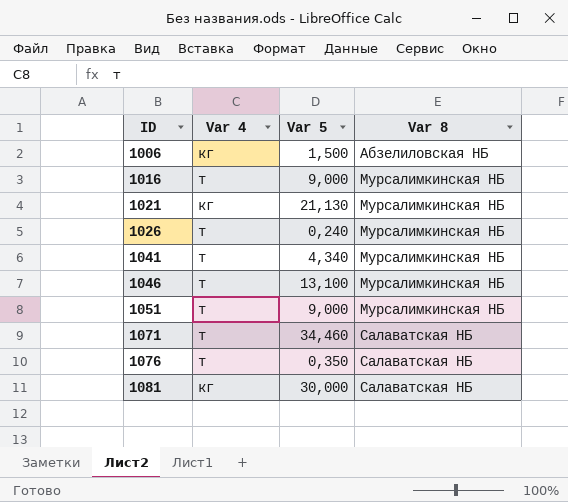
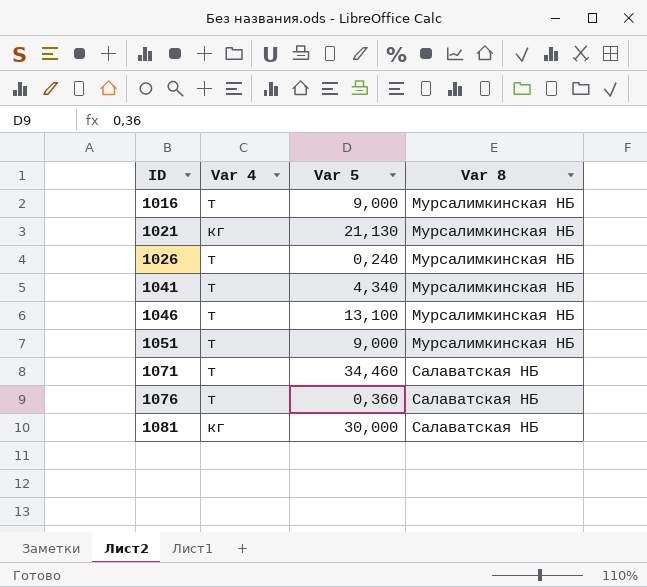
row 1006: кг | 1,500 | Абзелиловская НБ -> none
1076 | Var 5: 0,350 -> 0,360

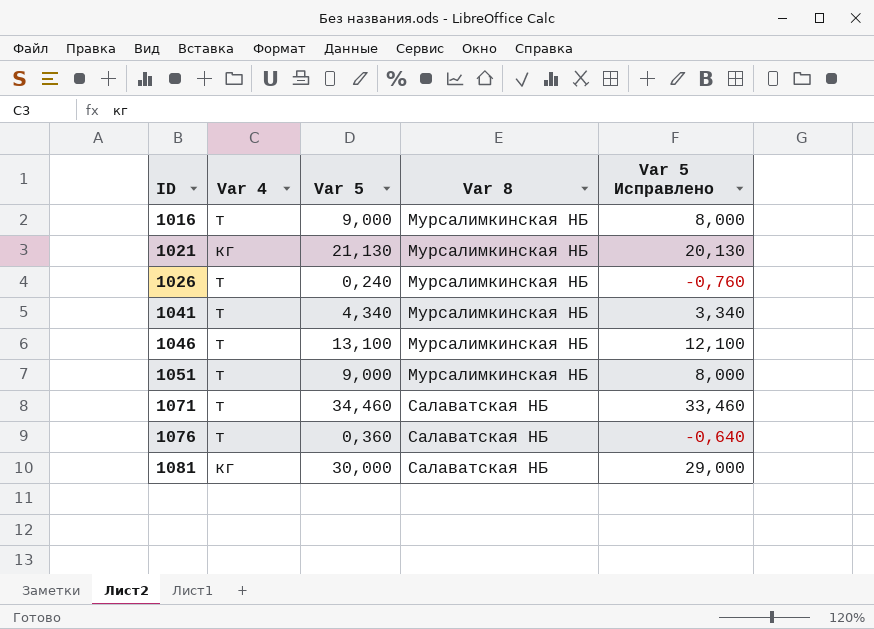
column Var 5 Исправлено | formula: none -> [Var 5] - 1

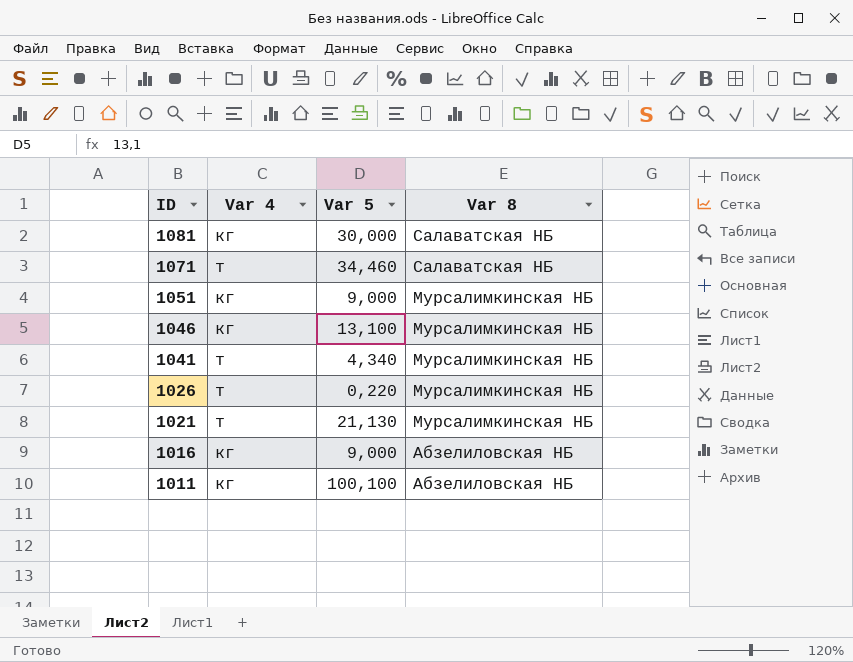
row order: ID ascending -> ID descending
column Var 5 Исправлено | formula: [Var 5] - 1 -> none
row 1076: т | 0,360 | Салаватская НБ | -0,640 -> none
1051 | Var 4: т -> кг
1046 | Var 4: т -> кг
1026 | Var 5: 0,240 -> 0,220
1021 | Var 4: кг -> т
1016 | Var 4: т -> кг
1016 | Var 8: Мурсалимкинская НБ -> Абзелиловская НБ
row 1011: none -> кг | 100,100 | Абзелиловская НБ

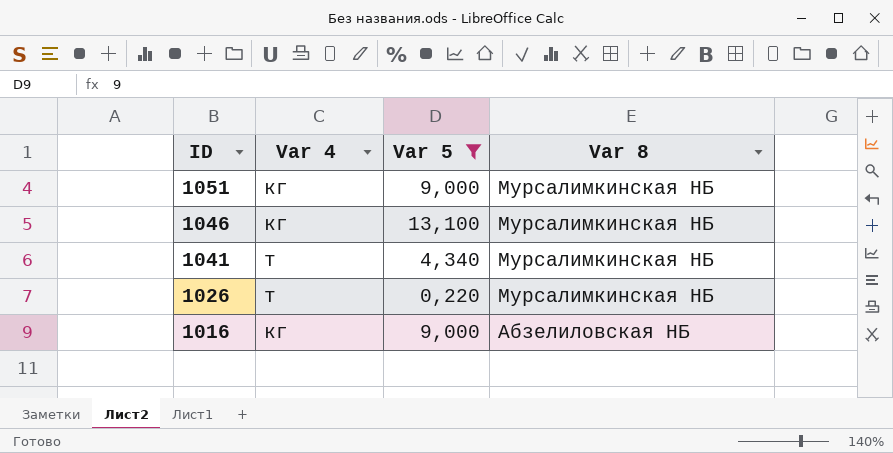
filter: none -> Var 5 <= 13,100

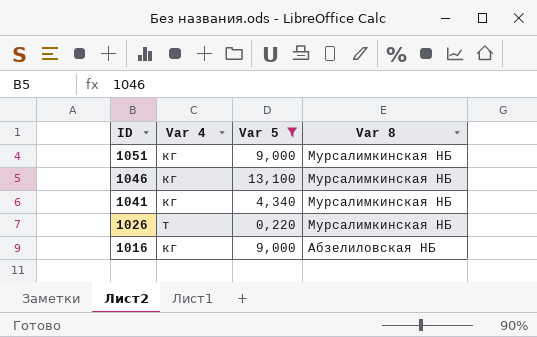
1041 | Var 4: т -> кг

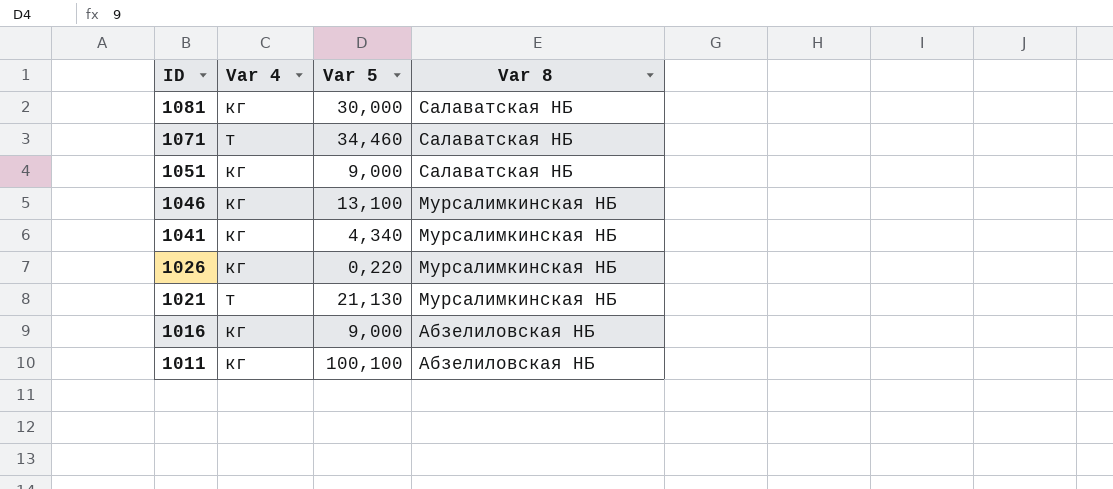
filter: Var 5 <= 13,100 -> none
1051 | Var 8: Мурсалимкинская НБ -> Салаватская НБ
1026 | Var 4: т -> кг

